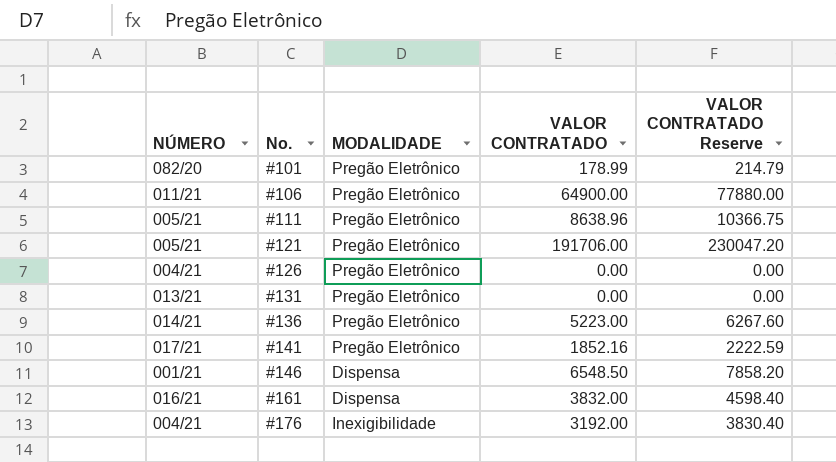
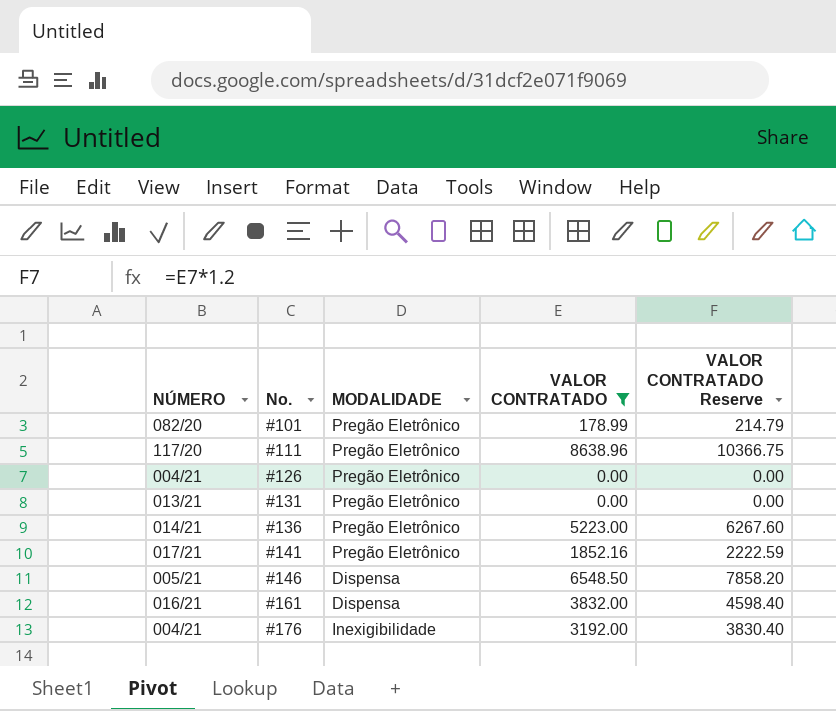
filter: none -> VALOR CONTRATADO <= 8638.96
#111 | NÚMERO: 005/21 -> 117/20
#146 | NÚMERO: 001/21 -> 005/21

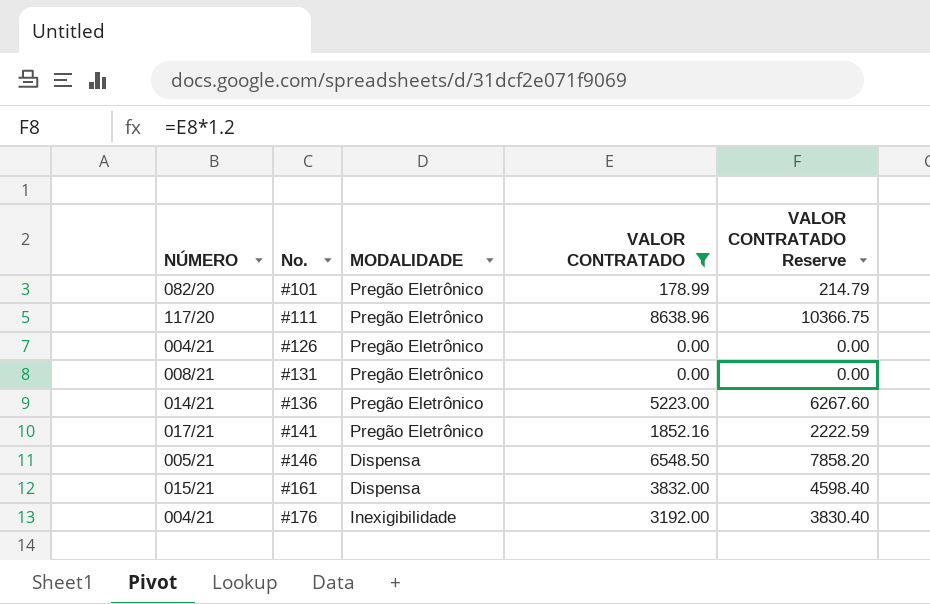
#131 | NÚMERO: 013/21 -> 008/21
#161 | NÚMERO: 016/21 -> 015/21

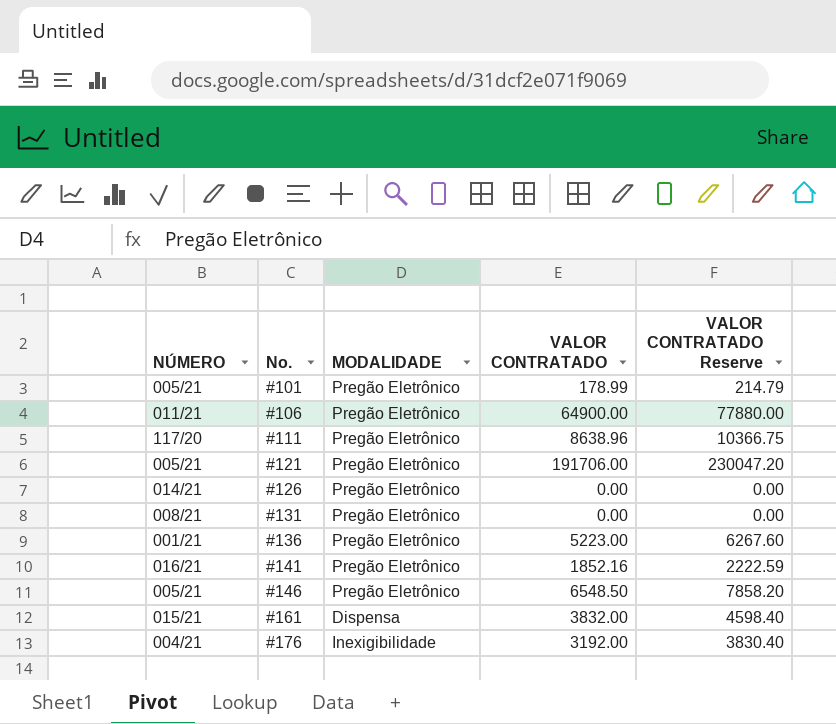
filter: VALOR CONTRATADO <= 8638.96 -> none
#101 | NÚMERO: 082/20 -> 005/21
#126 | NÚMERO: 004/21 -> 014/21
#136 | NÚMERO: 014/21 -> 001/21
#141 | NÚMERO: 017/21 -> 016/21
#146 | MODALIDADE: Dispensa -> Pregão Eletrônico

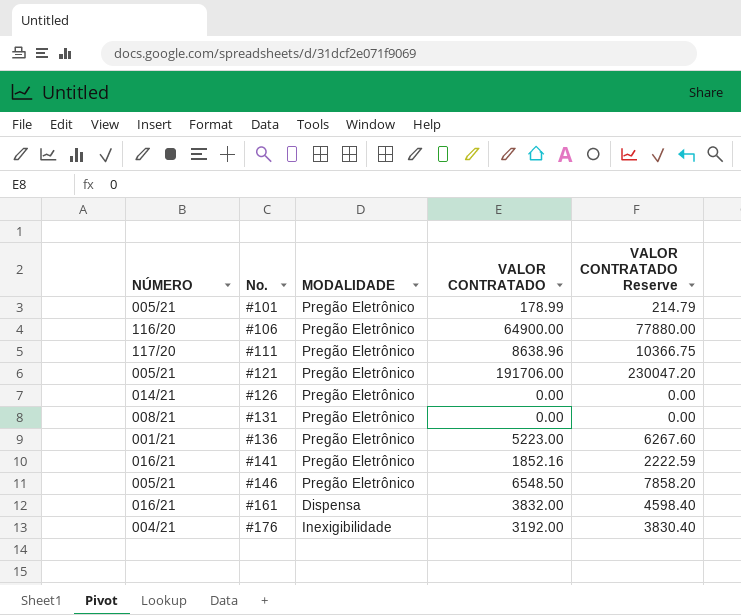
#106 | NÚMERO: 011/21 -> 116/20
#161 | NÚMERO: 015/21 -> 016/21

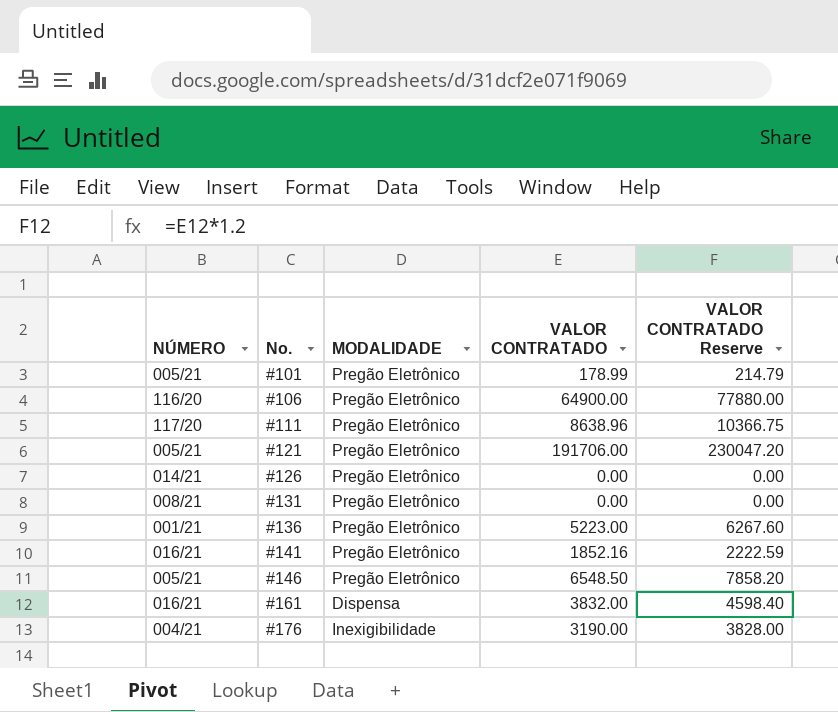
#176 | VALOR CONTRATADO: 3192.00 -> 3190.00
#176 | VALOR CONTRATADO Reserve: 3830.40 -> 3828.00

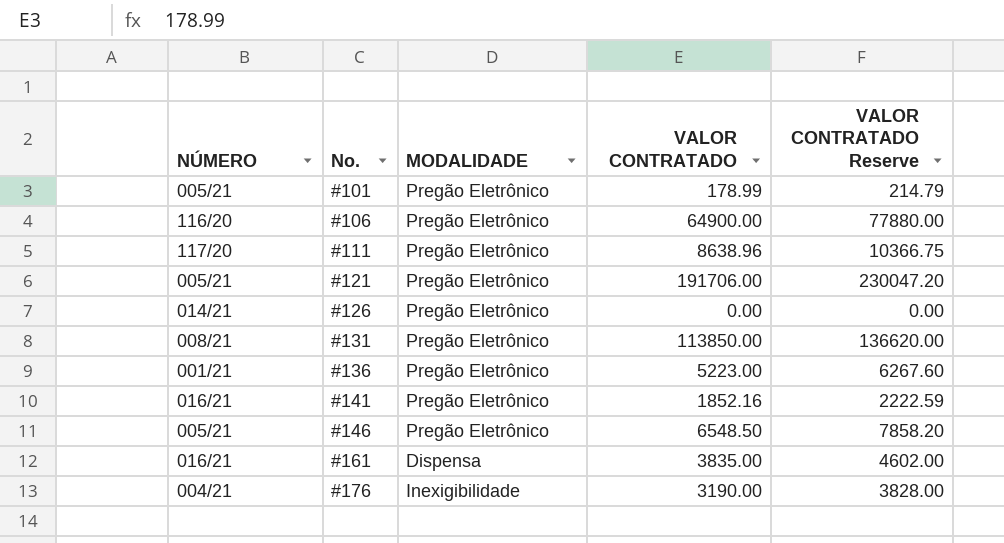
#131 | VALOR CONTRATADO: 0.00 -> 113850.00
#131 | VALOR CONTRATADO Reserve: 0.00 -> 136620.00
#161 | VALOR CONTRATADO: 3832.00 -> 3835.00
#161 | VALOR CONTRATADO Reserve: 4598.40 -> 4602.00

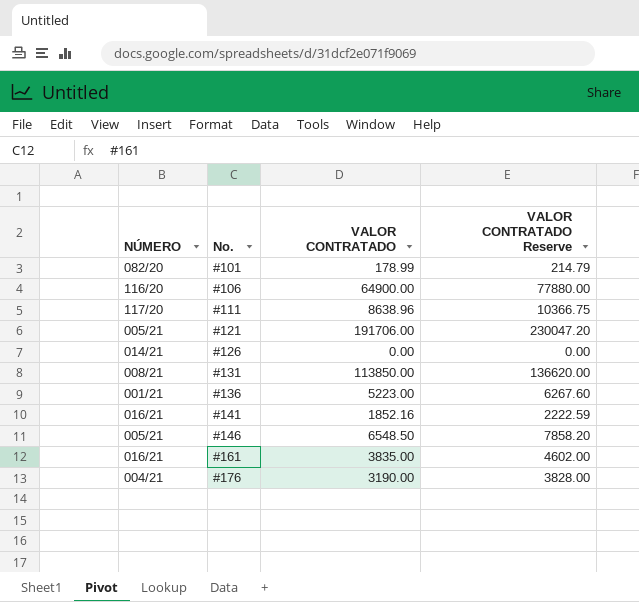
column MODALIDADE | position: 3 -> none
#101 | NÚMERO: 005/21 -> 082/20

